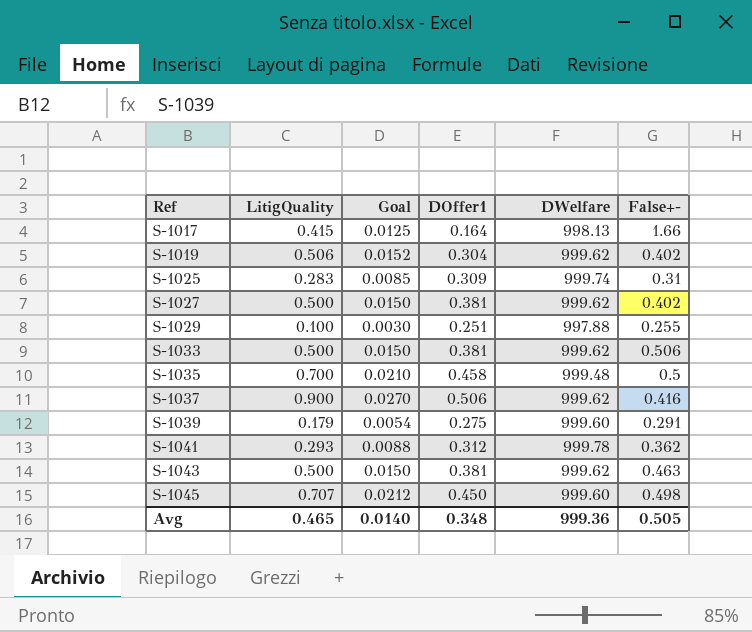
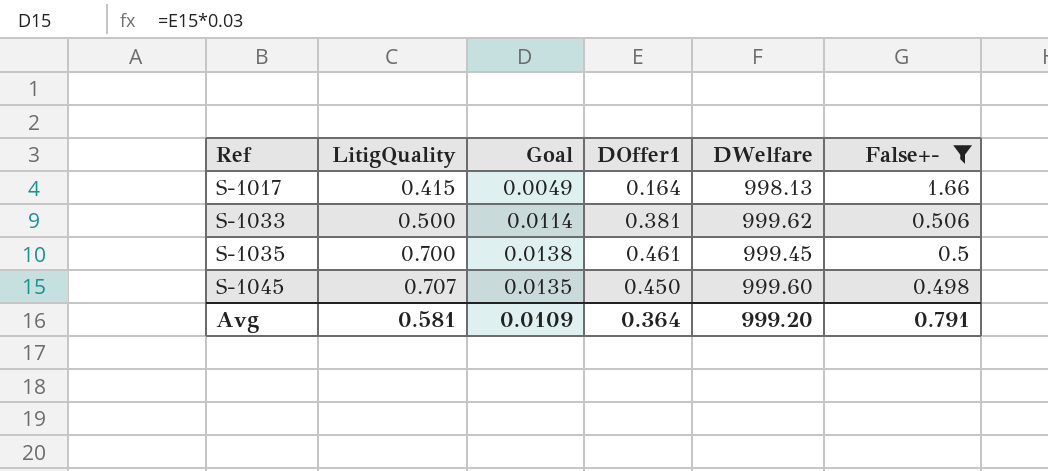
filter: none -> False+- >= 0.498
column Goal | formula: [LitigQuality] * 0.03 -> [DOffer1] * 0.03
S-1035 | DOffer1: 0.458 -> 0.461
S-1035 | DWelfare: 999.48 -> 999.45
Avg | LitigQuality: 0.465 -> 0.581
Avg | Goal: 0.0140 -> 0.0109
Avg | DOffer1: 0.348 -> 0.364
Avg | DWelfare: 999.36 -> 999.20
Avg | False+-: 0.505 -> 0.791

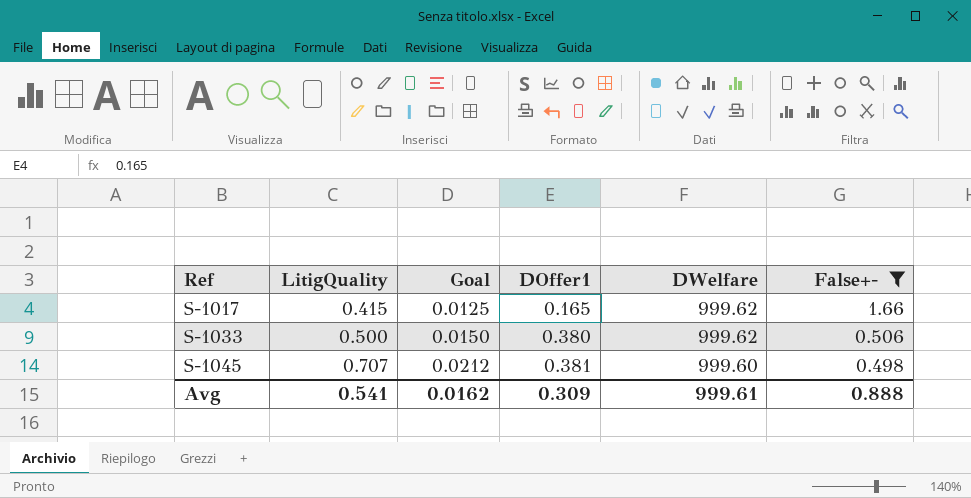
column Goal | formula: [DOffer1] * 0.03 -> [LitigQuality] * 0.03
row S-1035: 0.700 | 0.0138 | 0.461 | 999.45 | 0.5 -> none
S-1017 | DOffer1: 0.164 -> 0.165
S-1017 | DWelfare: 998.13 -> 999.62
S-1033 | DOffer1: 0.381 -> 0.380
S-1045 | DOffer1: 0.450 -> 0.381
Avg | LitigQuality: 0.581 -> 0.541
Avg | Goal: 0.0109 -> 0.0162
Avg | DOffer1: 0.364 -> 0.309
Avg | DWelfare: 999.20 -> 999.61
Avg | False+-: 0.791 -> 0.888

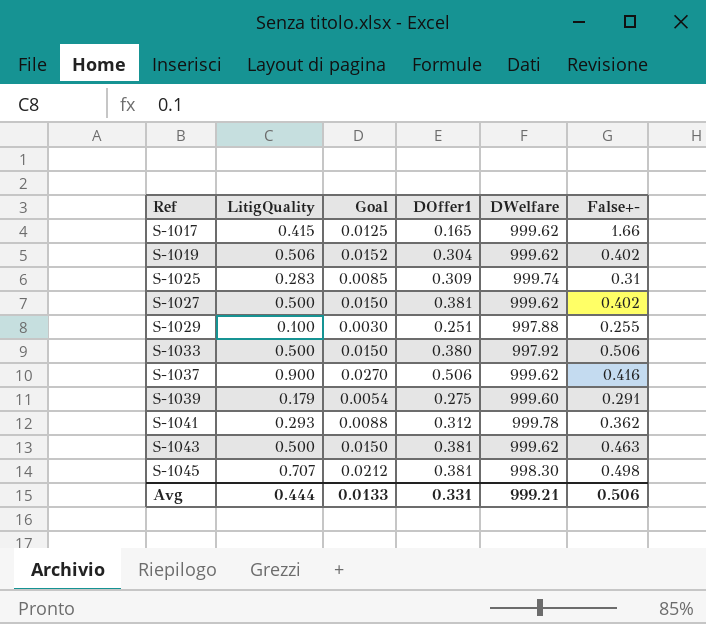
filter: False+- >= 0.498 -> none
S-1033 | DWelfare: 999.62 -> 997.92
S-1045 | DWelfare: 999.60 -> 998.30
Avg | LitigQuality: 0.541 -> 0.444
Avg | Goal: 0.0162 -> 0.0133
Avg | DOffer1: 0.309 -> 0.331
Avg | DWelfare: 999.61 -> 999.21
Avg | False+-: 0.888 -> 0.506

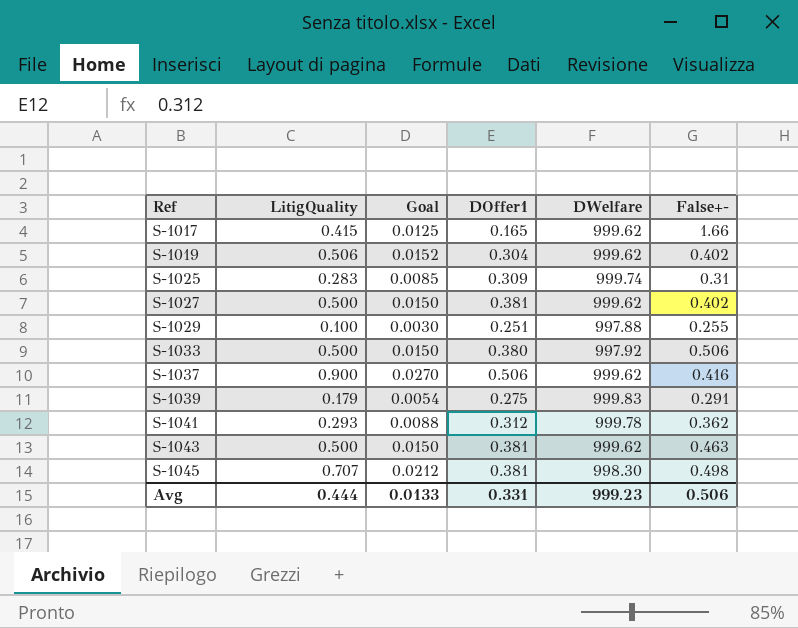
S-1039 | DWelfare: 999.60 -> 999.83
Avg | DWelfare: 999.21 -> 999.23

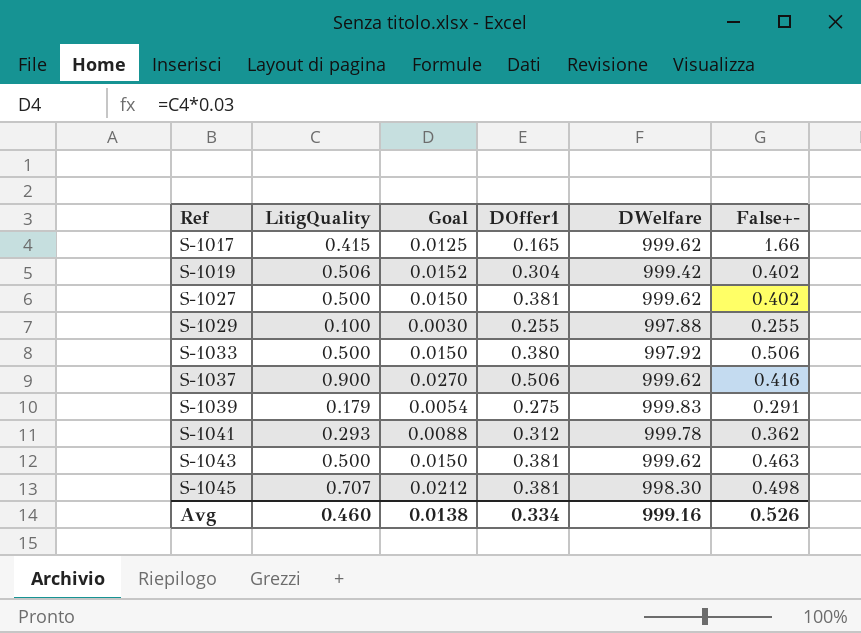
row S-1025: 0.283 | 0.0085 | 0.309 | 999.74 | 0.31 -> none
S-1019 | DWelfare: 999.62 -> 999.42
S-1029 | DOffer1: 0.251 -> 0.255
Avg | LitigQuality: 0.444 -> 0.460
Avg | Goal: 0.0133 -> 0.0138
Avg | DOffer1: 0.331 -> 0.334
Avg | DWelfare: 999.23 -> 999.16
Avg | False+-: 0.506 -> 0.526

